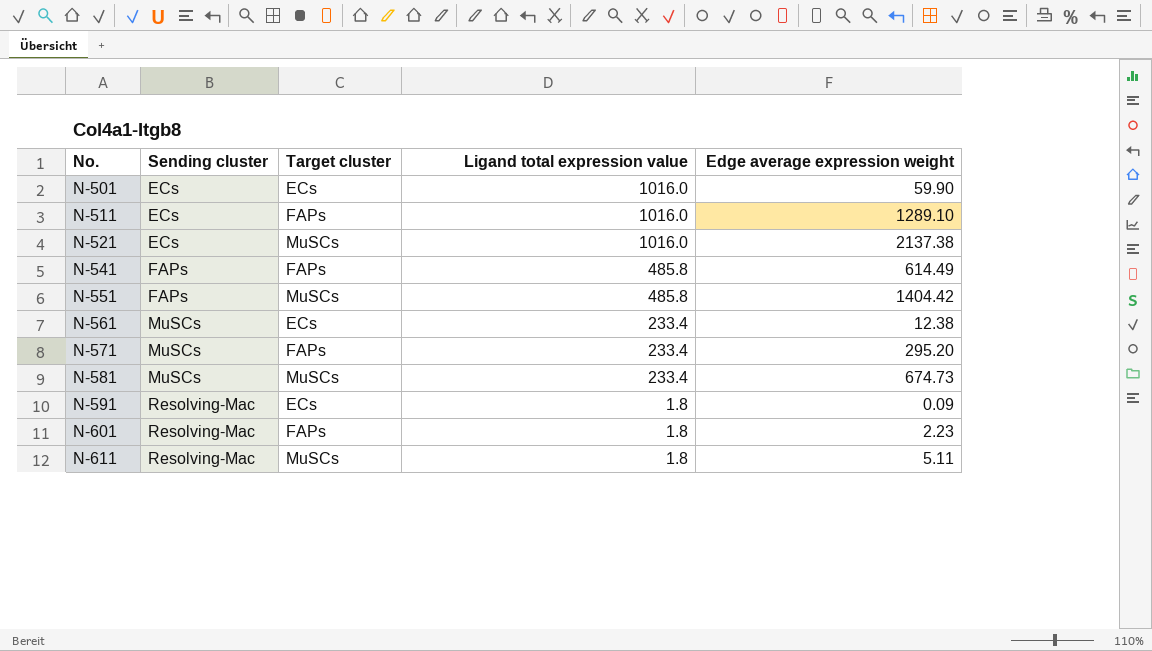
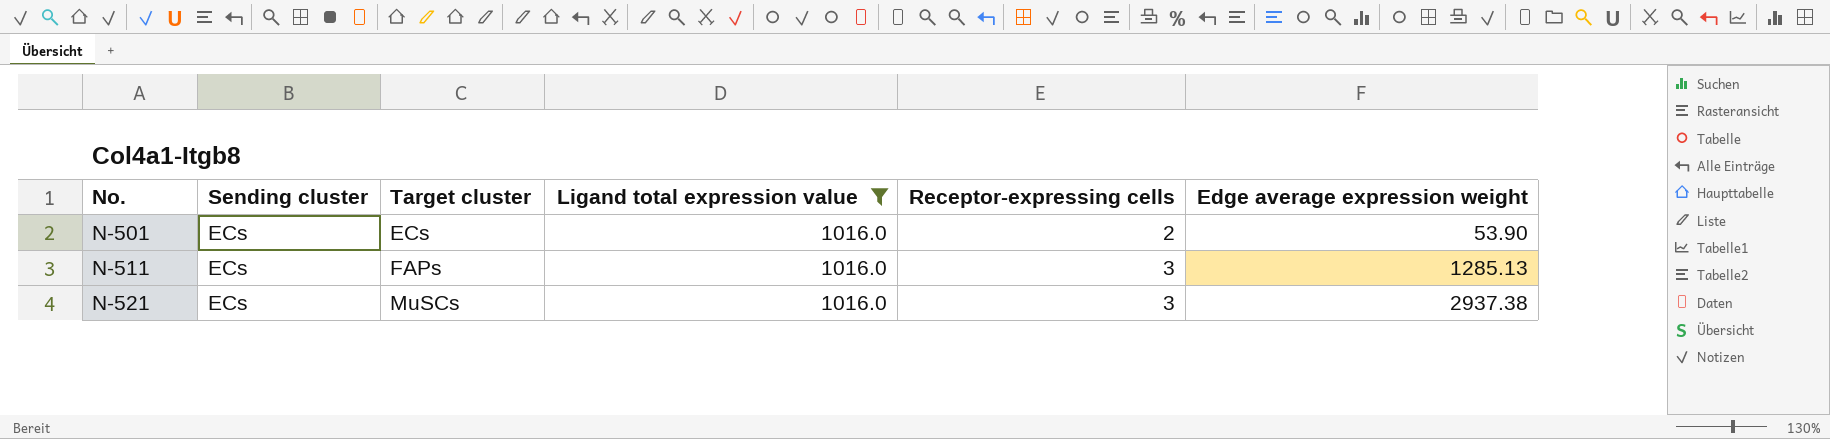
filter: none -> Ligand total expression value = 1016.0
column Receptor-expressing cells | position: none -> 5
N-501 | Edge average expression weight: 59.90 -> 53.90
N-511 | Edge average expression weight: 1289.10 -> 1285.13
N-521 | Edge average expression weight: 2137.38 -> 2937.38

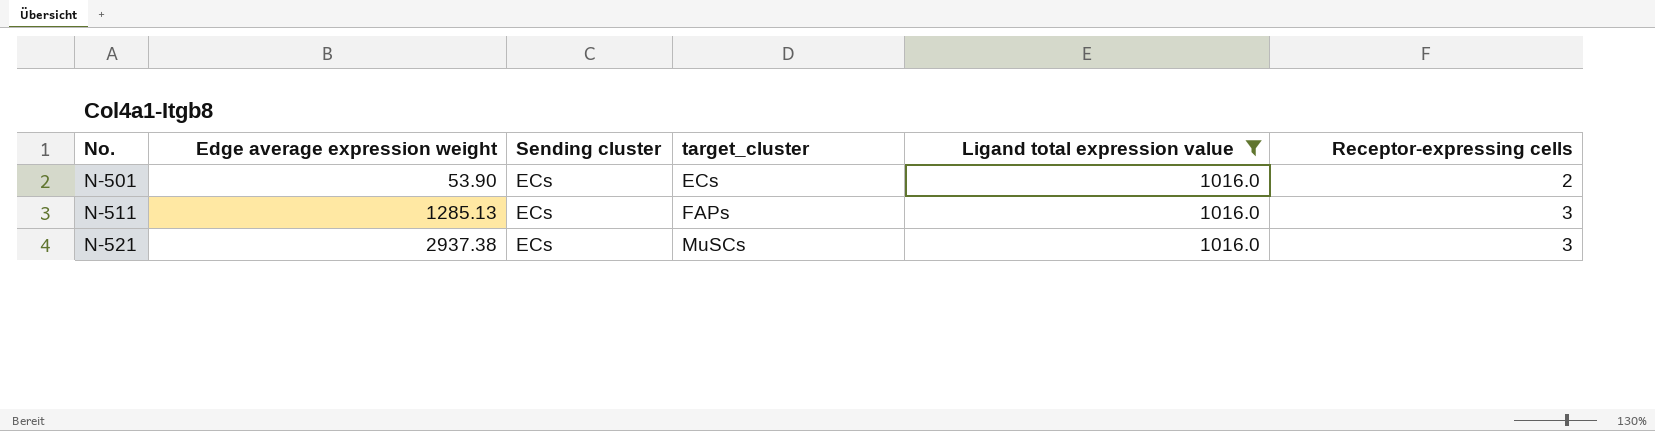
column Edge average expression weight | position: 6 -> 2
column name: Target cluster -> target_cluster

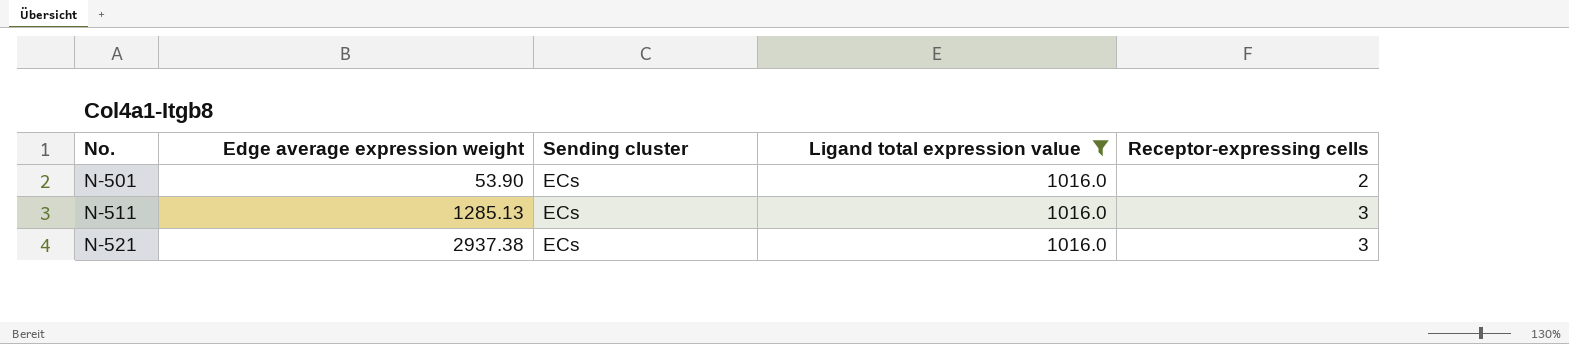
column target_cluster | position: 4 -> none

